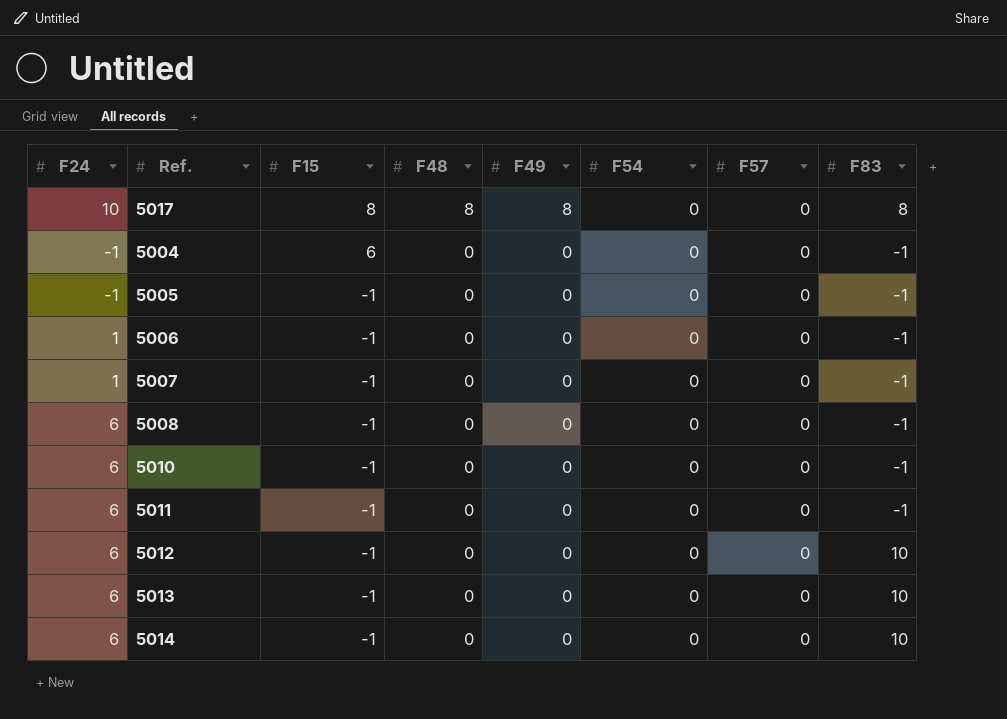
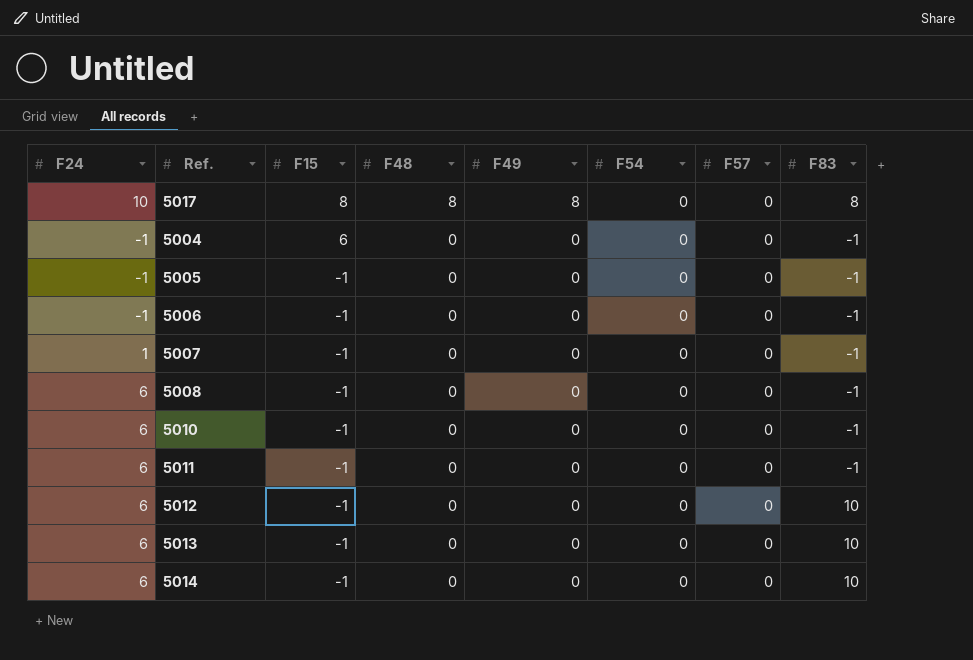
5006 | F24: 1 -> -1

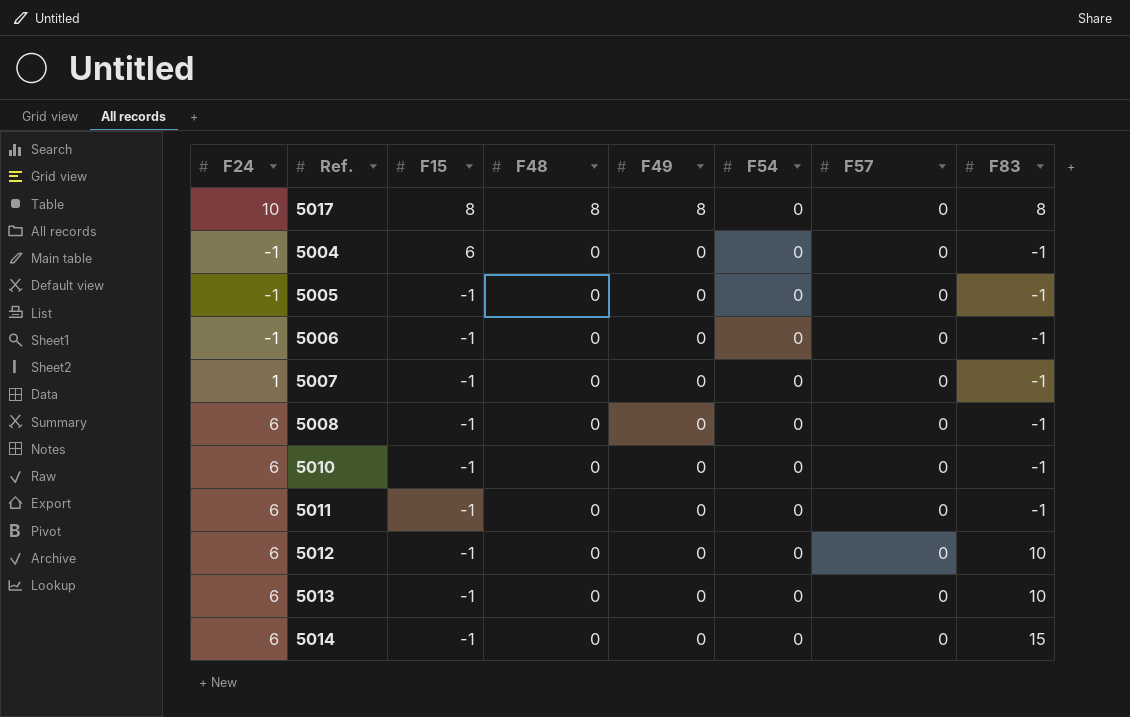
5014 | F83: 10 -> 15

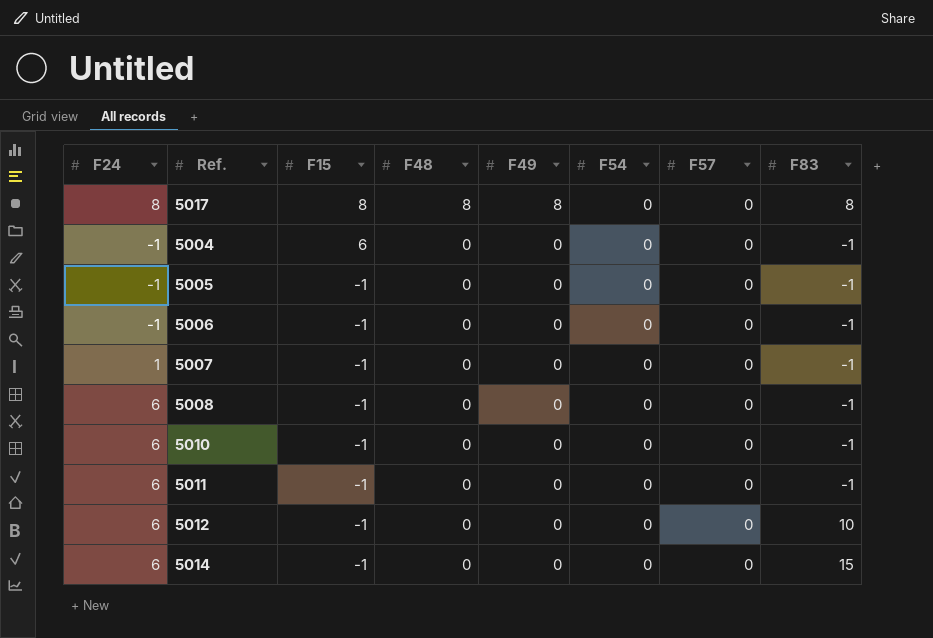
row 5013: 6 | -1 | 0 | 0 | 0 | 0 | 10 -> none
5017 | F24: 10 -> 8

